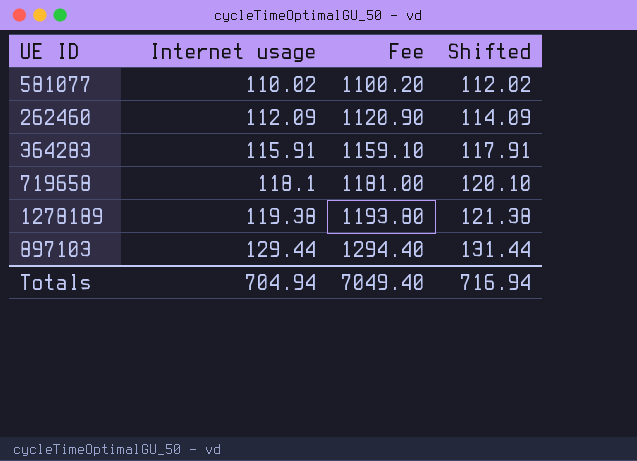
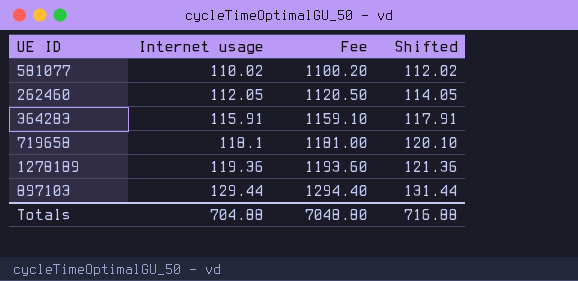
262460 | Internet usage: 112.09 -> 112.05
262460 | Fee: 1120.90 -> 1120.50
262460 | Shifted: 114.09 -> 114.05
1278189 | Internet usage: 119.38 -> 119.36
1278189 | Fee: 1193.80 -> 1193.60
1278189 | Shifted: 121.38 -> 121.36
Totals | Internet usage: 704.94 -> 704.88
Totals | Fee: 7049.40 -> 7048.80
Totals | Shifted: 716.94 -> 716.88

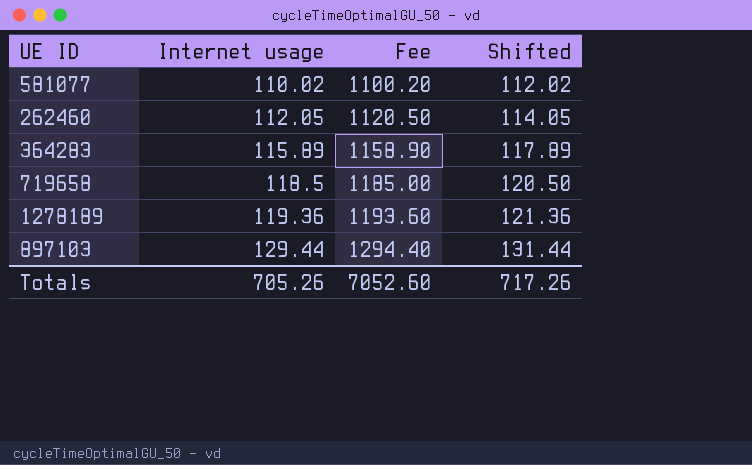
364283 | Internet usage: 115.91 -> 115.89
364283 | Fee: 1159.10 -> 1158.90
364283 | Shifted: 117.91 -> 117.89
719658 | Internet usage: 118.1 -> 118.5
719658 | Fee: 1181.00 -> 1185.00
719658 | Shifted: 120.10 -> 120.50
Totals | Internet usage: 704.88 -> 705.26
Totals | Fee: 7048.80 -> 7052.60
Totals | Shifted: 716.88 -> 717.26

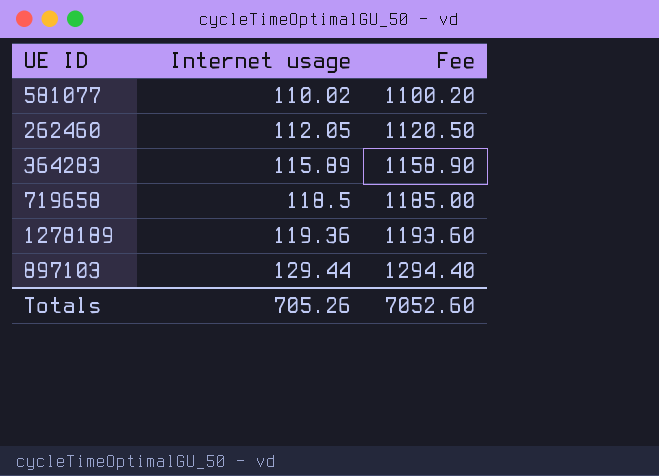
column Shifted | formula: [Internet usage] + 2 -> none

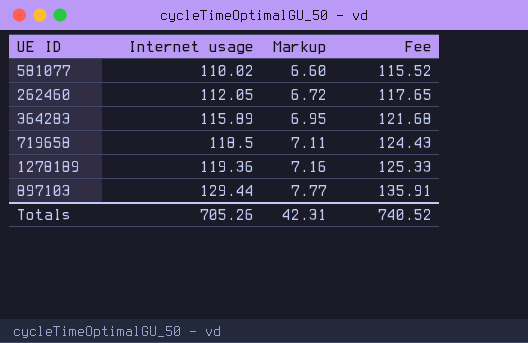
column Markup | formula: none -> [Internet usage] * 0.06
column Fee | formula: [Internet usage] * 10 -> [Internet usage] * 1.05
Totals | Fee: 7052.60 -> 740.52

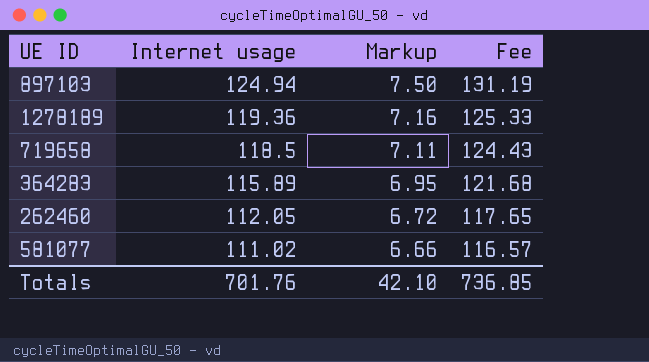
row order: Internet usage ascending -> Internet usage descending
897103 | Internet usage: 129.44 -> 124.94
897103 | Markup: 7.77 -> 7.50
897103 | Fee: 135.91 -> 131.19
581077 | Internet usage: 110.02 -> 111.02
581077 | Markup: 6.60 -> 6.66
581077 | Fee: 115.52 -> 116.57
Totals | Internet usage: 705.26 -> 701.76
Totals | Markup: 42.31 -> 42.10
Totals | Fee: 740.52 -> 736.85

